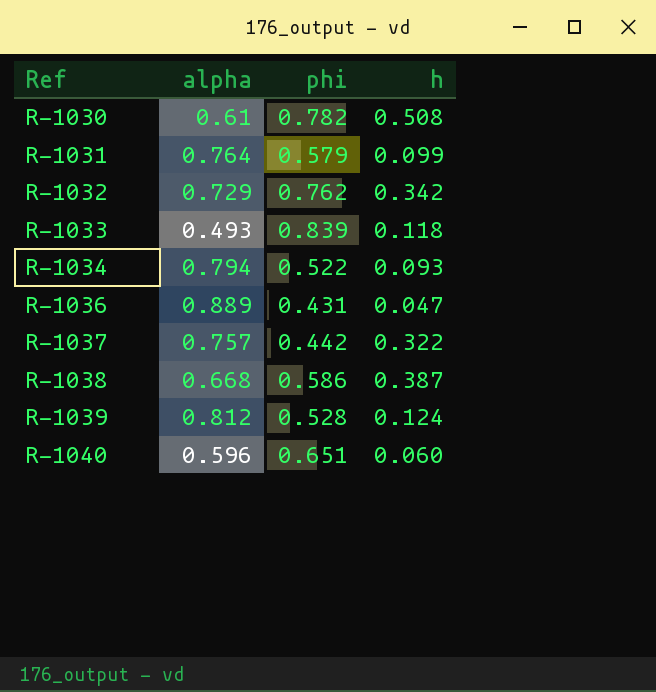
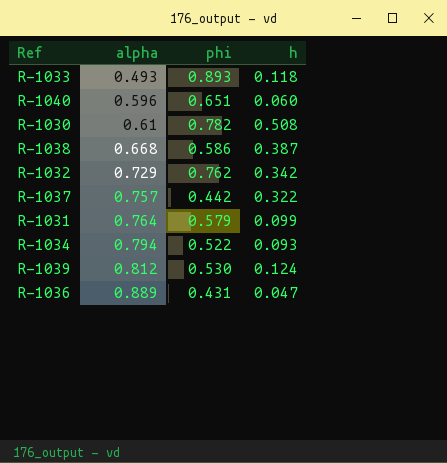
row order: Ref ascending -> alpha ascending
R-1033 | phi: 0.839 -> 0.893
R-1039 | phi: 0.528 -> 0.530

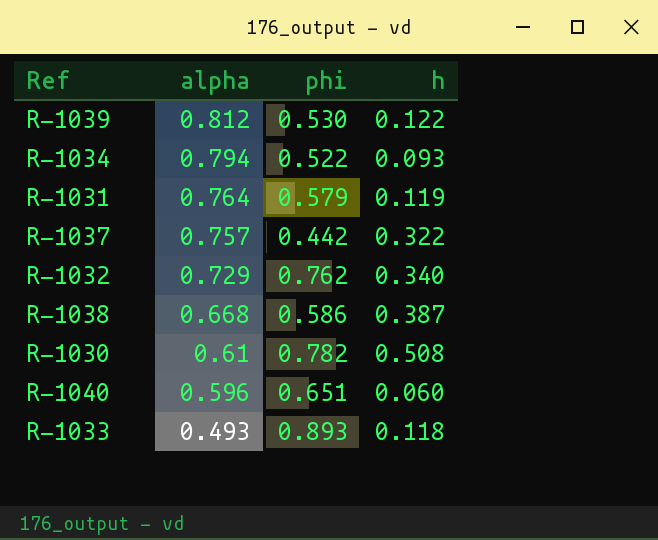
row order: alpha ascending -> alpha descending
row R-1036: 0.889 | 0.431 | 0.047 -> none
R-1039 | h: 0.124 -> 0.122
R-1031 | h: 0.099 -> 0.119
R-1032 | h: 0.342 -> 0.340

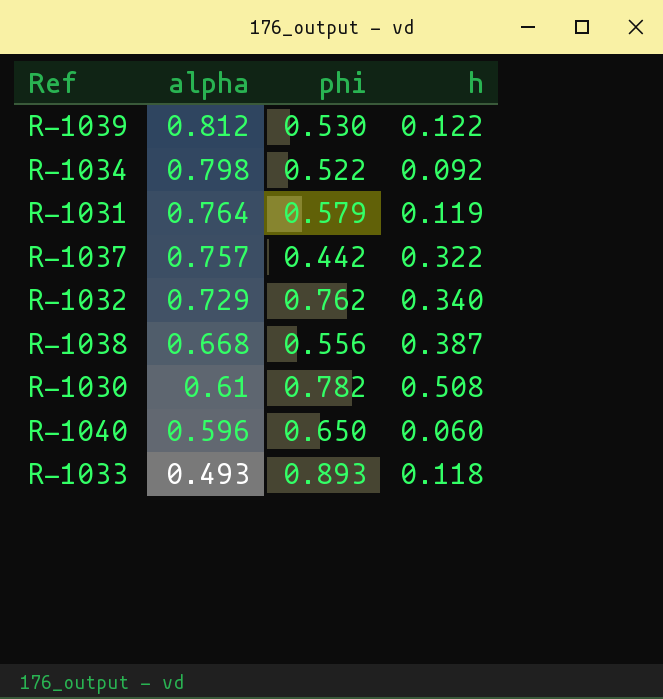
R-1034 | alpha: 0.794 -> 0.798
R-1034 | h: 0.093 -> 0.092
R-1038 | phi: 0.586 -> 0.556
R-1040 | phi: 0.651 -> 0.650

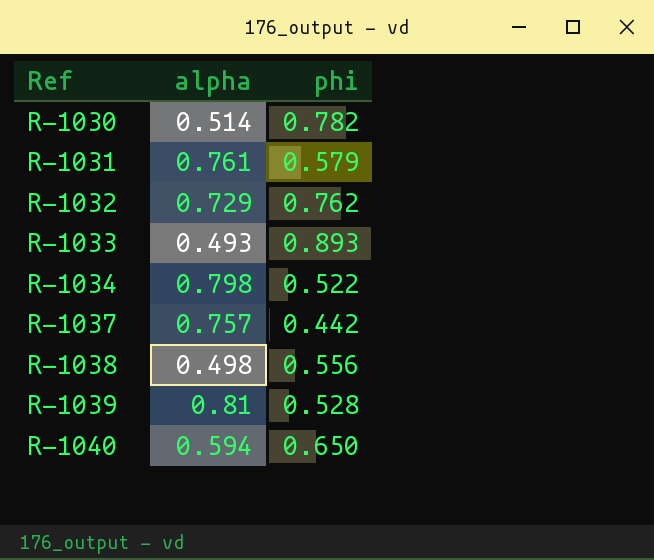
row order: alpha descending -> Ref ascending
column h | position: 4 -> none
R-1030 | alpha: 0.61 -> 0.514
R-1031 | alpha: 0.764 -> 0.761
R-1038 | alpha: 0.668 -> 0.498
R-1039 | alpha: 0.812 -> 0.81
R-1039 | phi: 0.530 -> 0.528
R-1040 | alpha: 0.596 -> 0.594

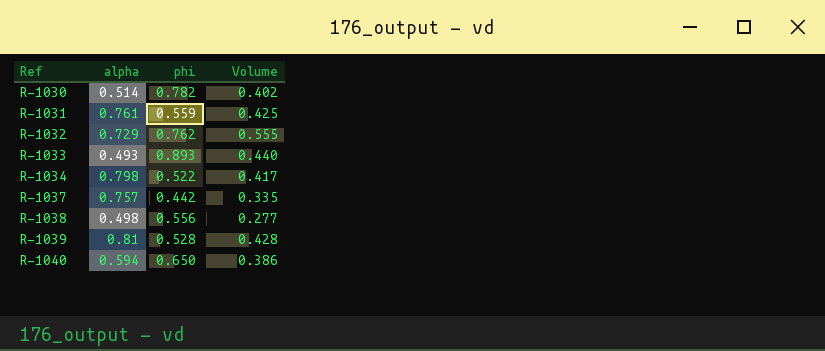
column Volume | formula: none -> [alpha] * [phi]
R-1031 | phi: 0.579 -> 0.559

